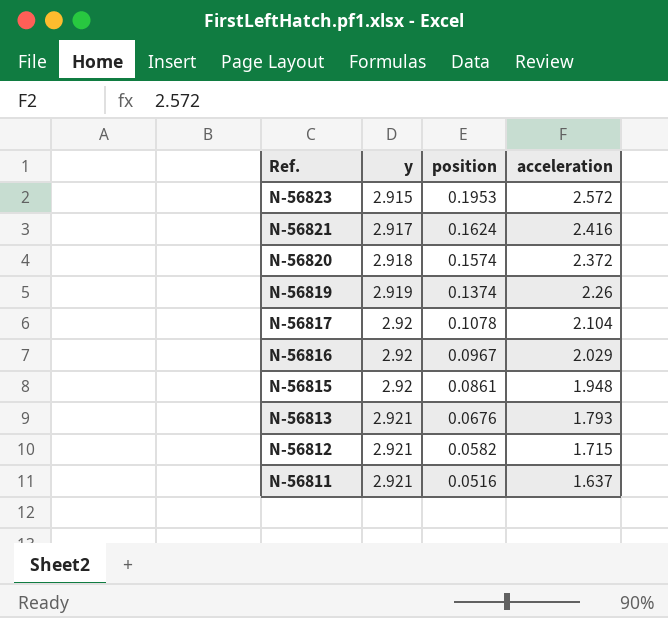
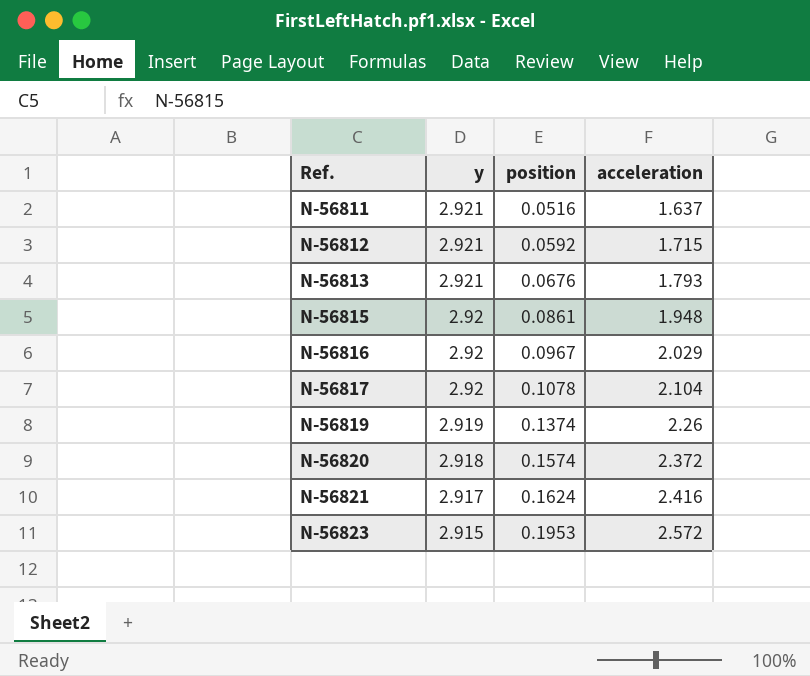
row order: Ref. descending -> Ref. ascending
N-56812 | position: 0.0582 -> 0.0592

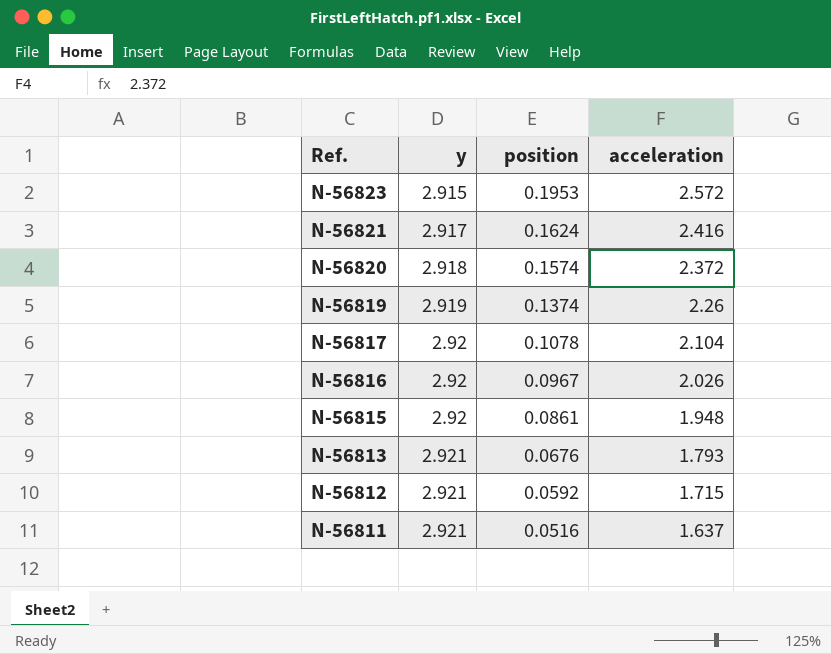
row order: Ref. ascending -> Ref. descending
N-56816 | acceleration: 2.029 -> 2.026

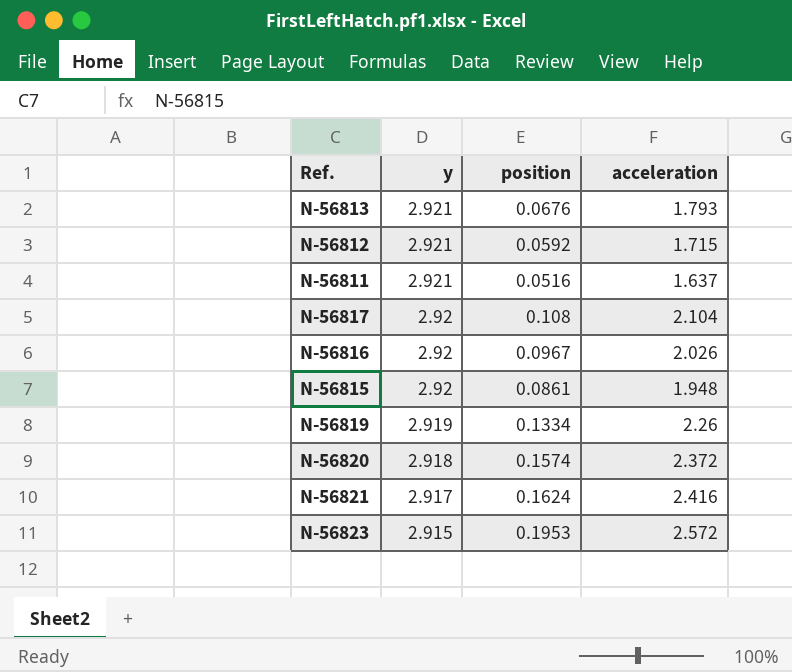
row order: Ref. descending -> y descending
N-56817 | position: 0.1078 -> 0.108
N-56819 | position: 0.1374 -> 0.1334

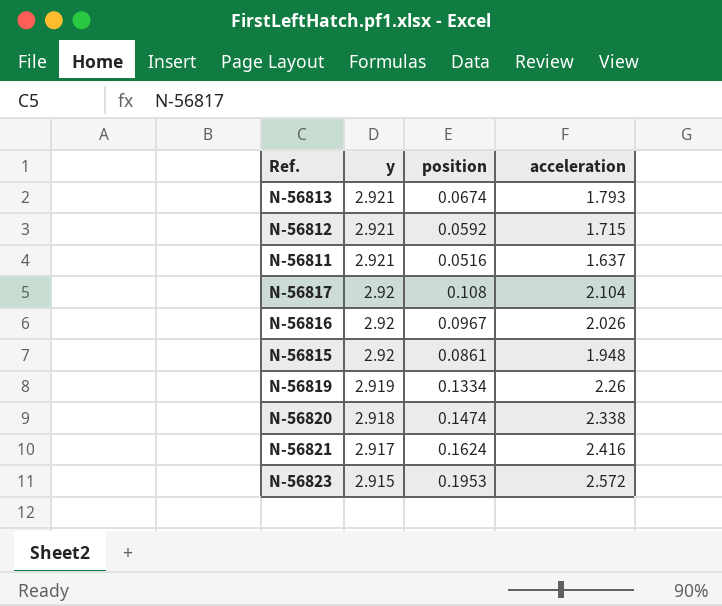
N-56813 | position: 0.0676 -> 0.0674
N-56820 | position: 0.1574 -> 0.1474
N-56820 | acceleration: 2.372 -> 2.338

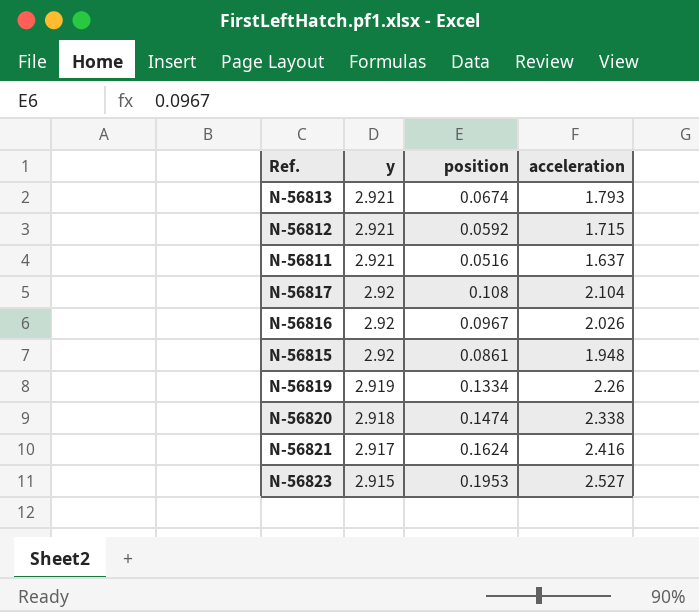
N-56823 | acceleration: 2.572 -> 2.527

